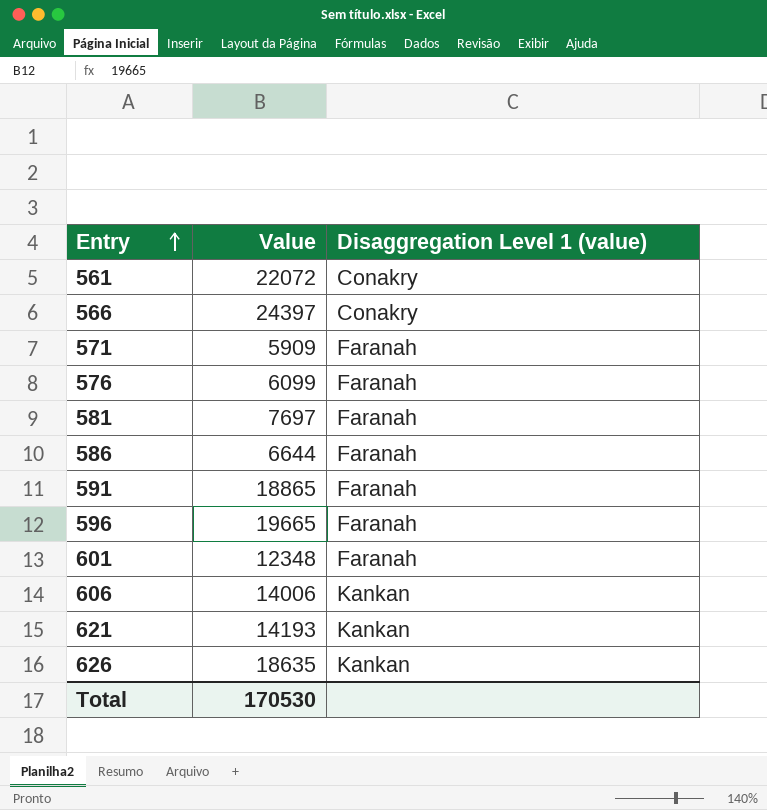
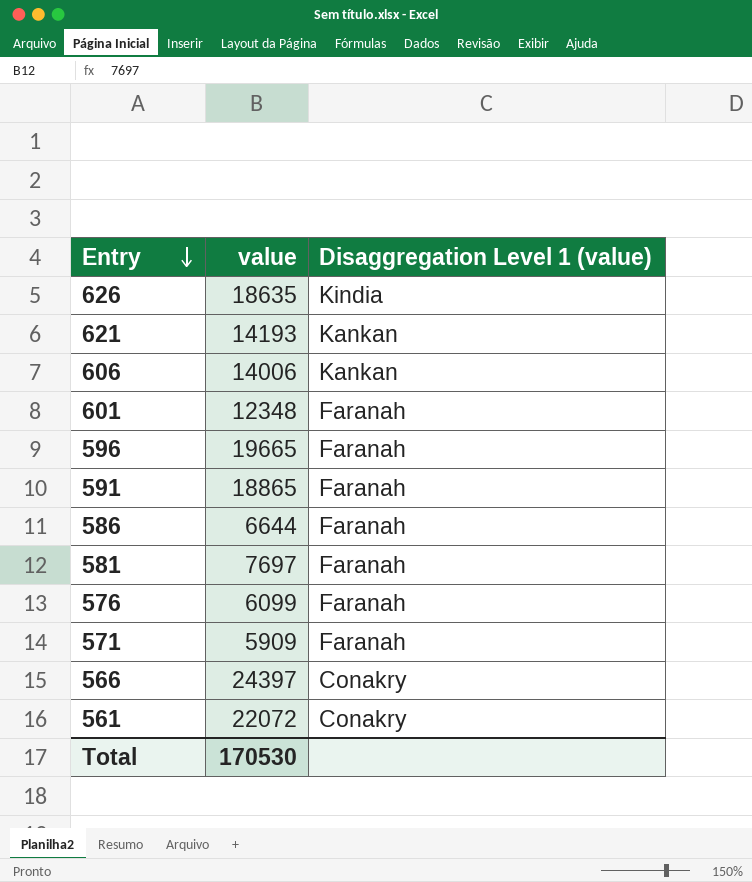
row order: Entry ascending -> Entry descending
column name: Value -> value
626 | Disaggregation Level 1 (value): Kankan -> Kindia

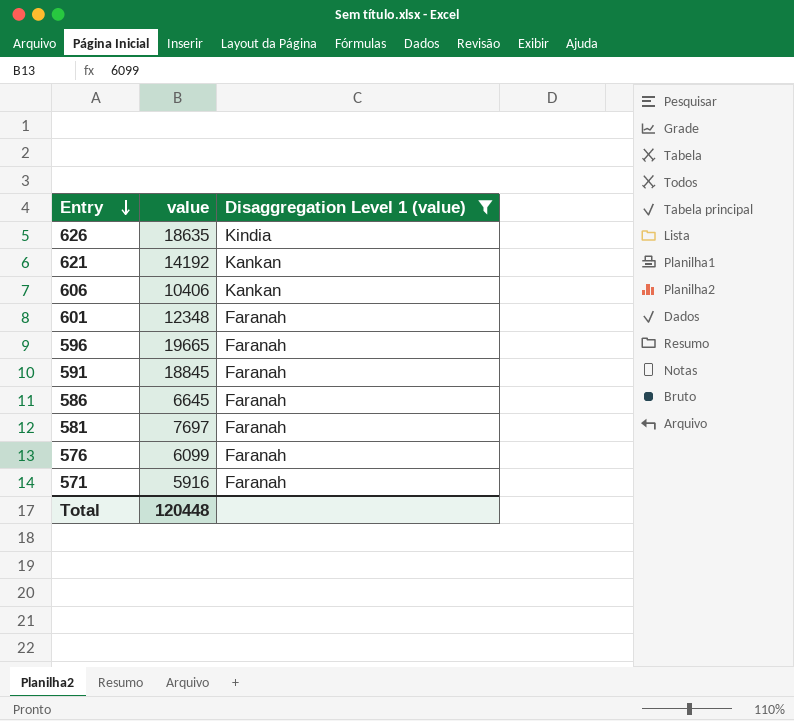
filter: none -> Disaggregation Level 1 (value) != Conakry
621 | value: 14193 -> 14192
606 | value: 14006 -> 10406
591 | value: 18865 -> 18845
586 | value: 6644 -> 6645
571 | value: 5909 -> 5916
Total | value: 170530 -> 120448

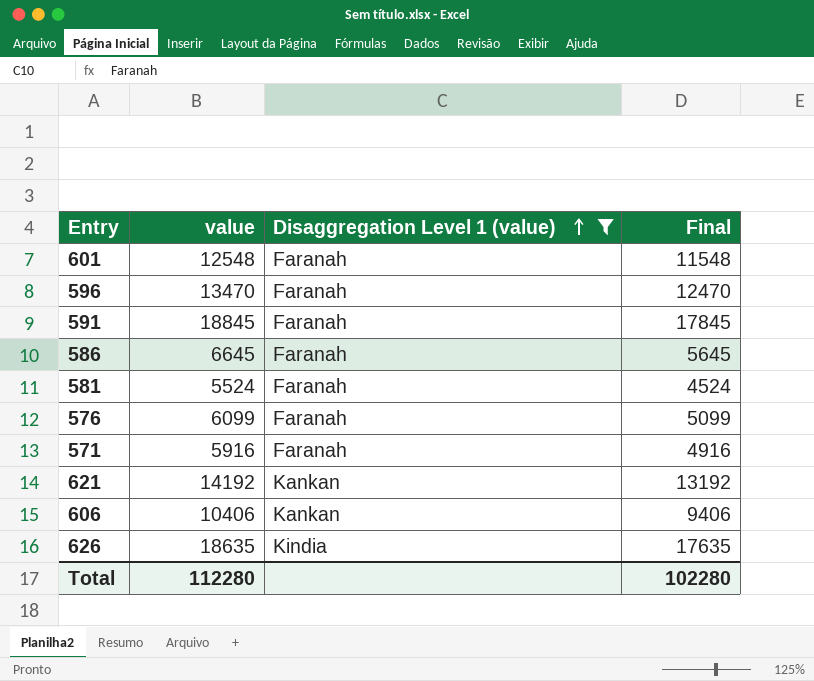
row order: Entry descending -> Disaggregation Level 1 (value) ascending
column Final | formula: none -> [value] - 1000
601 | value: 12348 -> 12548
596 | value: 19665 -> 13470
581 | value: 7697 -> 5524
Total | value: 120448 -> 112280

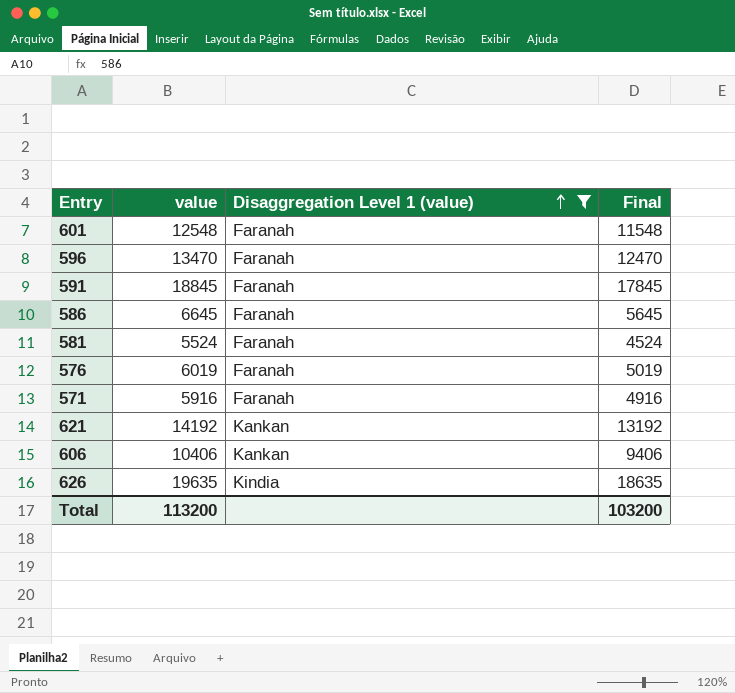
576 | value: 6099 -> 6019
576 | Final: 5099 -> 5019
626 | value: 18635 -> 19635
626 | Final: 17635 -> 18635
Total | value: 112280 -> 113200
Total | Final: 102280 -> 103200

